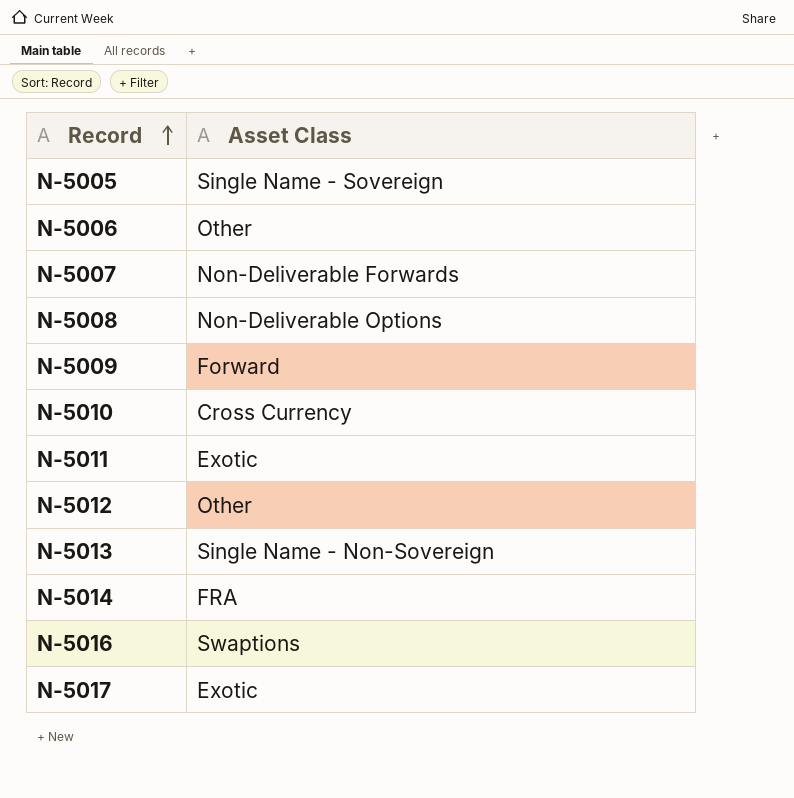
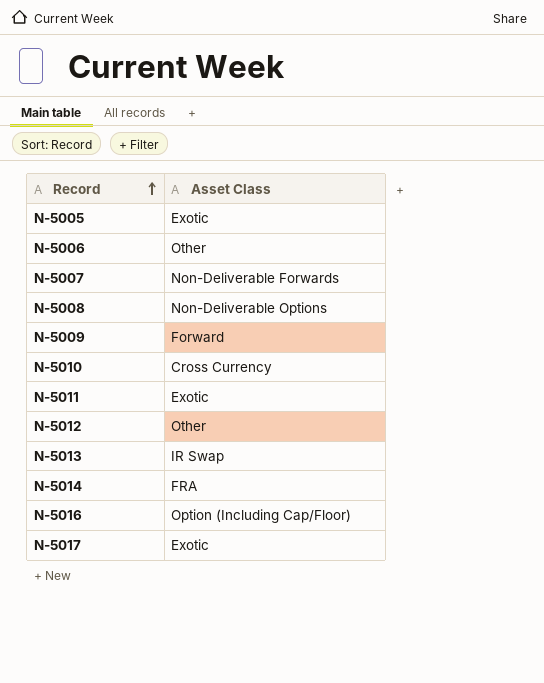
N-5005 | Asset Class: Single Name - Sovereign -> Exotic
N-5013 | Asset Class: Single Name - Non-Sovereign -> IR Swap
N-5016 | Asset Class: Swaptions -> Option (Including Cap/Floor)

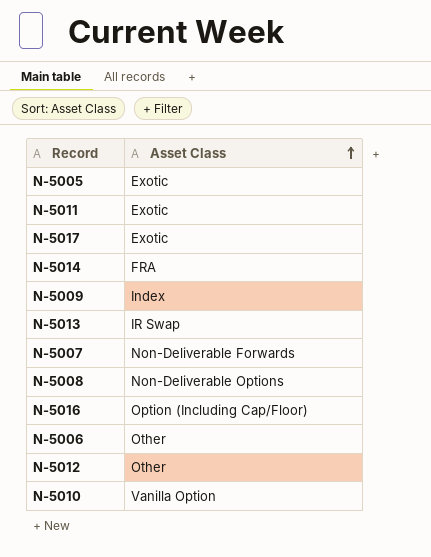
row order: Record ascending -> Asset Class ascending
N-5009 | Asset Class: Forward -> Index
N-5010 | Asset Class: Cross Currency -> Vanilla Option

